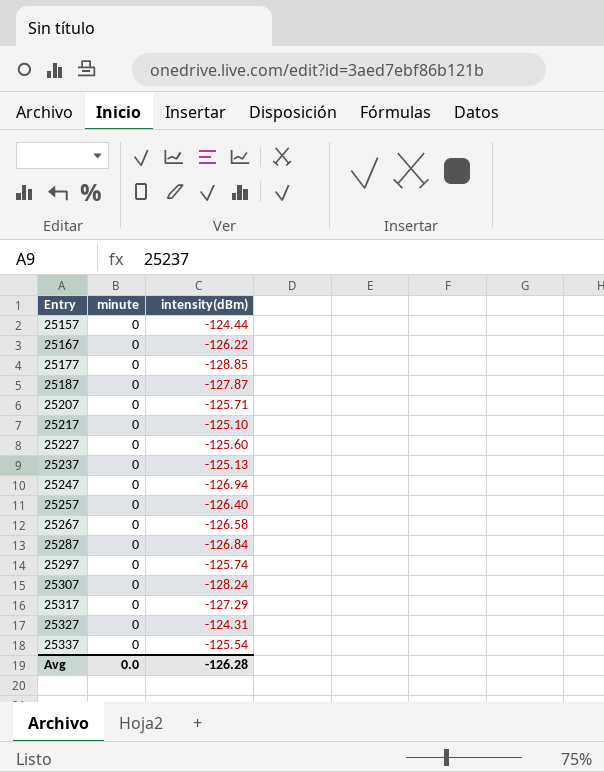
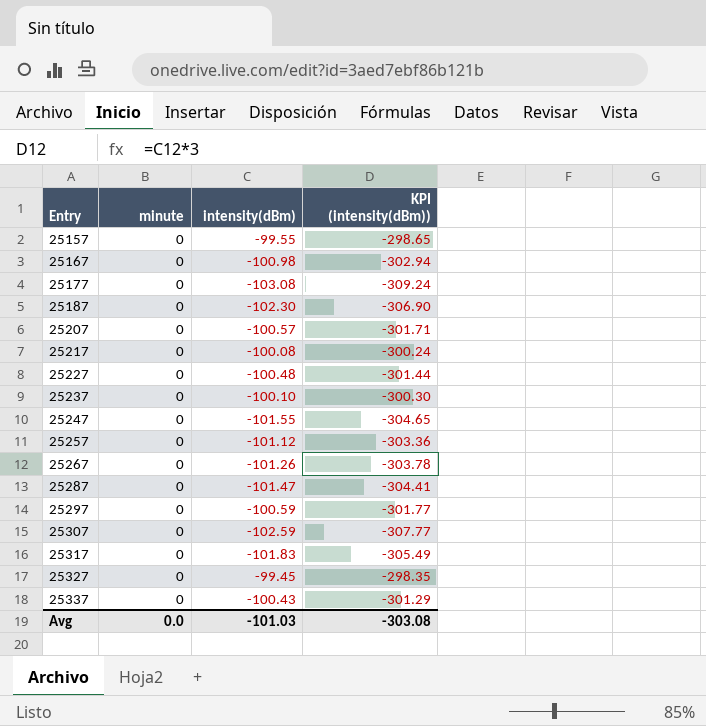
column KPI (intensity(dBm)) | formula: none -> [intensity(dBm)] * 3
25157 | intensity(dBm): -124.44 -> -99.55
25167 | intensity(dBm): -126.22 -> -100.98
25177 | intensity(dBm): -128.85 -> -103.08
25187 | intensity(dBm): -127.87 -> -102.30
25207 | intensity(dBm): -125.71 -> -100.57
25217 | intensity(dBm): -125.10 -> -100.08
25227 | intensity(dBm): -125.60 -> -100.48
25237 | intensity(dBm): -125.13 -> -100.10
25247 | intensity(dBm): -126.94 -> -101.55
25257 | intensity(dBm): -126.40 -> -101.12
25267 | intensity(dBm): -126.58 -> -101.26
25287 | intensity(dBm): -126.84 -> -101.47
25297 | intensity(dBm): -125.74 -> -100.59
25307 | intensity(dBm): -128.24 -> -102.59
25317 | intensity(dBm): -127.29 -> -101.83
25327 | intensity(dBm): -124.31 -> -99.45
25337 | intensity(dBm): -125.54 -> -100.43
Avg | intensity(dBm): -126.28 -> -101.03

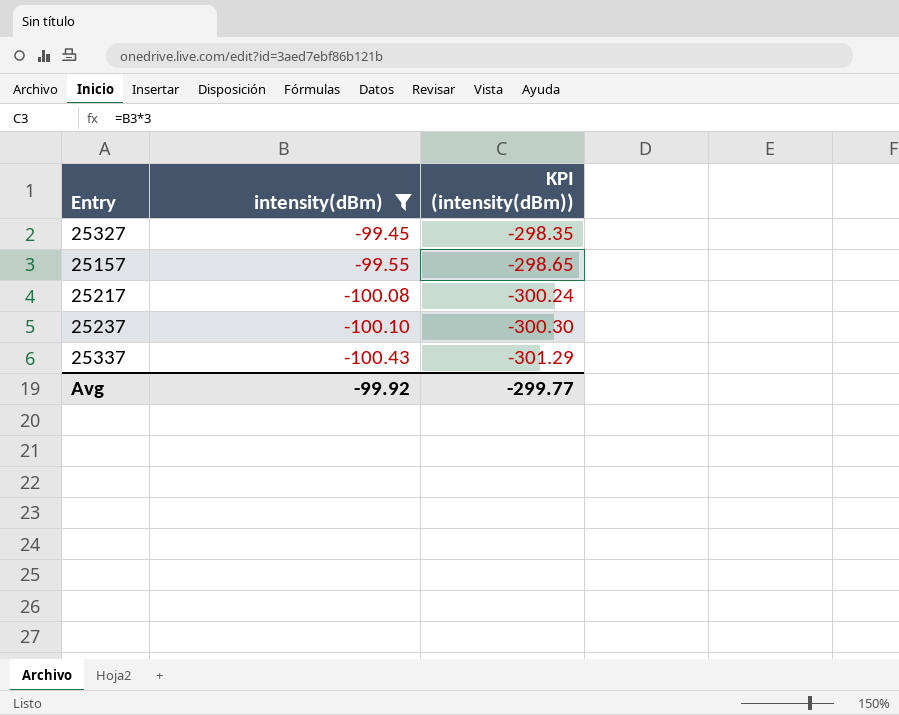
filter: none -> intensity(dBm) >= -100.43
row order: Entry ascending -> intensity(dBm) descending
column minute | position: 2 -> none
Avg | intensity(dBm): -101.03 -> -99.92
Avg | KPI (intensity(dBm)): -303.08 -> -299.77

